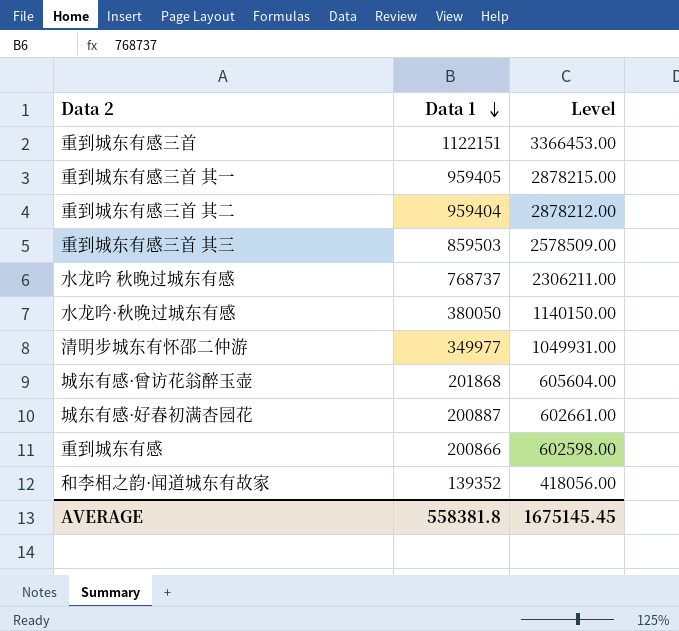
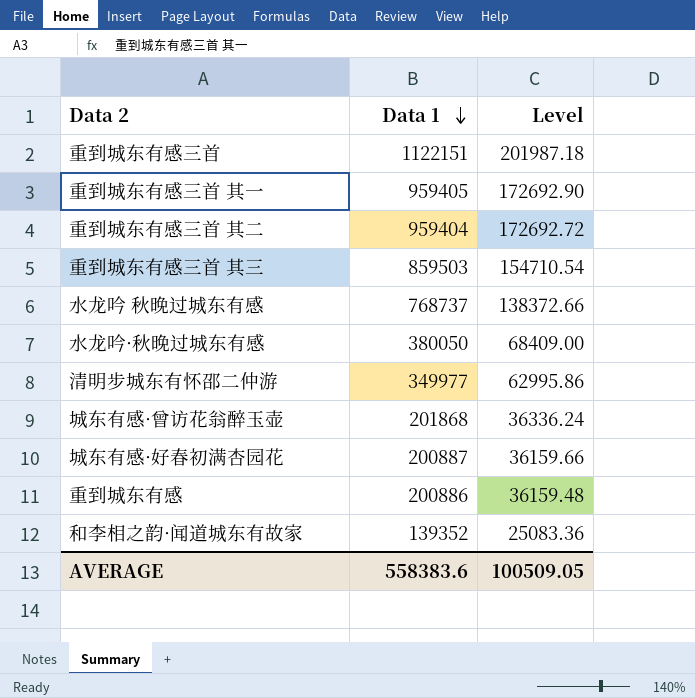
column Level | formula: [Data 1] * 3 -> [Data 1] * 0.18
重到城东有感 | Data 1: 200866 -> 200886
AVERAGE | Data 1: 558381.8 -> 558383.6
AVERAGE | Level: 1675145.45 -> 100509.05

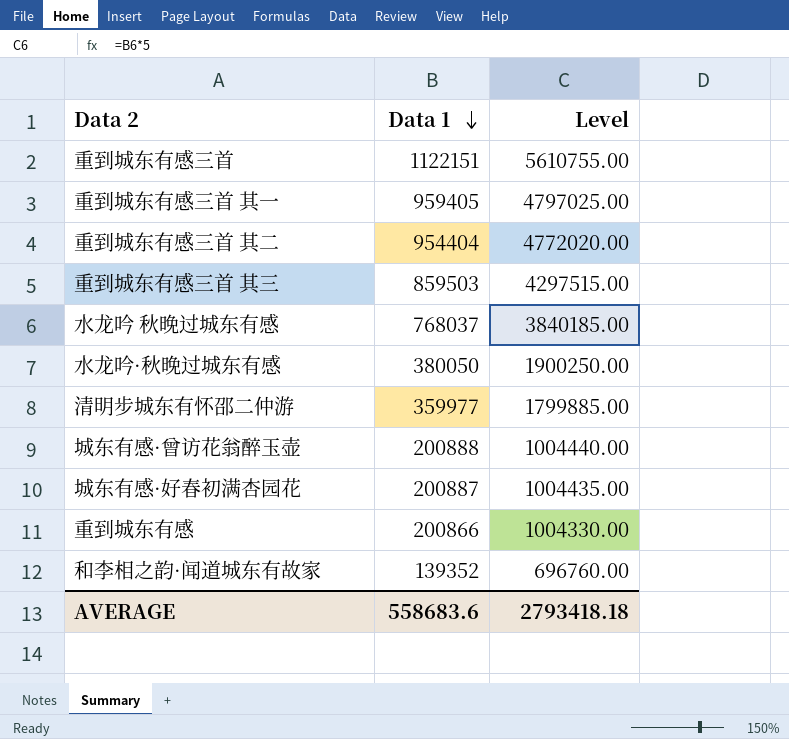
column Level | formula: [Data 1] * 0.18 -> [Data 1] * 5
重到城东有感三首 其二 | Data 1: 959404 -> 954404
水龙吟 秋晚过城东有感 | Data 1: 768737 -> 768037
清明步城东有怀邵二仲游 | Data 1: 349977 -> 359977
城东有感·曾访花翁醉玉壶 | Data 1: 201868 -> 200888
重到城东有感 | Data 1: 200886 -> 200866
AVERAGE | Data 1: 558383.6 -> 558683.6
AVERAGE | Level: 100509.05 -> 2793418.18

